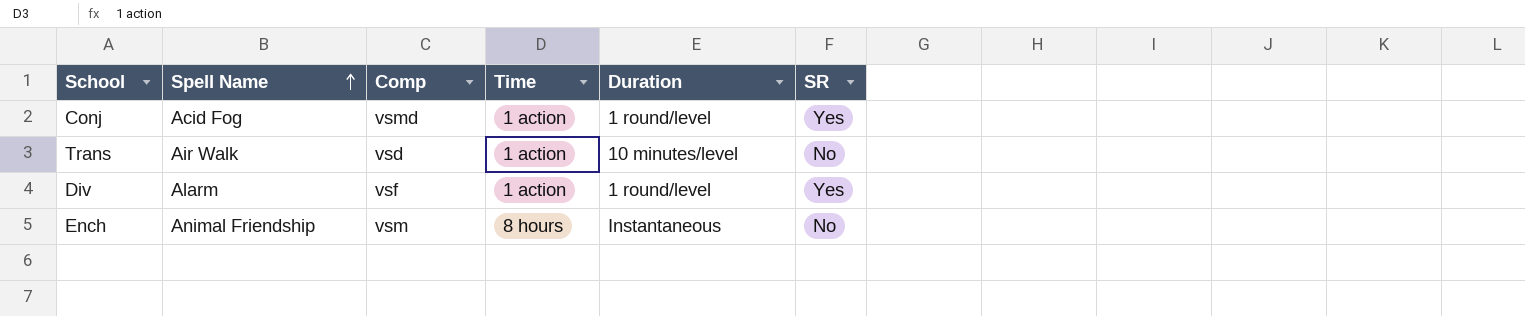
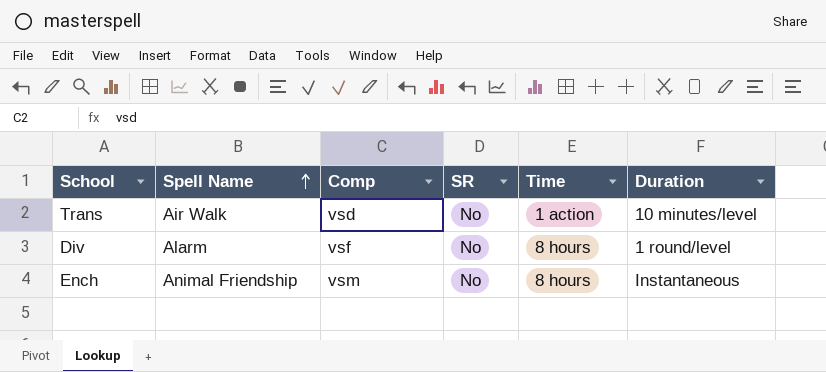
column SR | position: 6 -> 4
row Conj: Acid Fog | vsmd | 1 action | 1 round/level | Yes -> none
Div | SR: Yes -> No
Div | Time: 1 action -> 8 hours

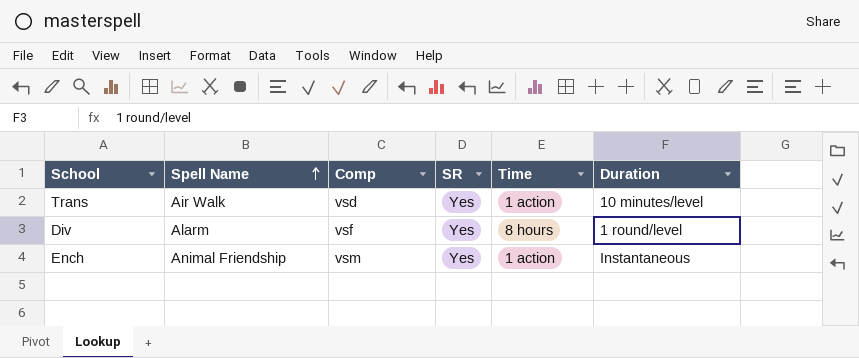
Trans | SR: No -> Yes
Div | SR: No -> Yes
Ench | SR: No -> Yes
Ench | Time: 8 hours -> 1 action

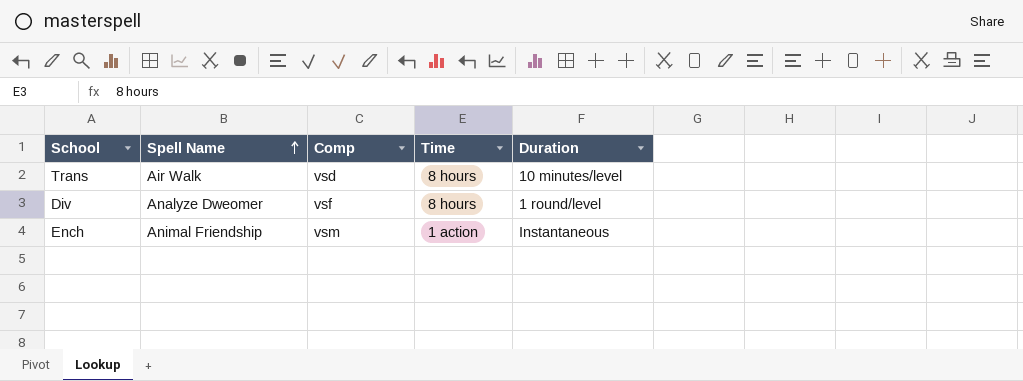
column SR | position: 4 -> none
Trans | Time: 1 action -> 8 hours
Div | Spell Name: Alarm -> Analyze Dweomer

